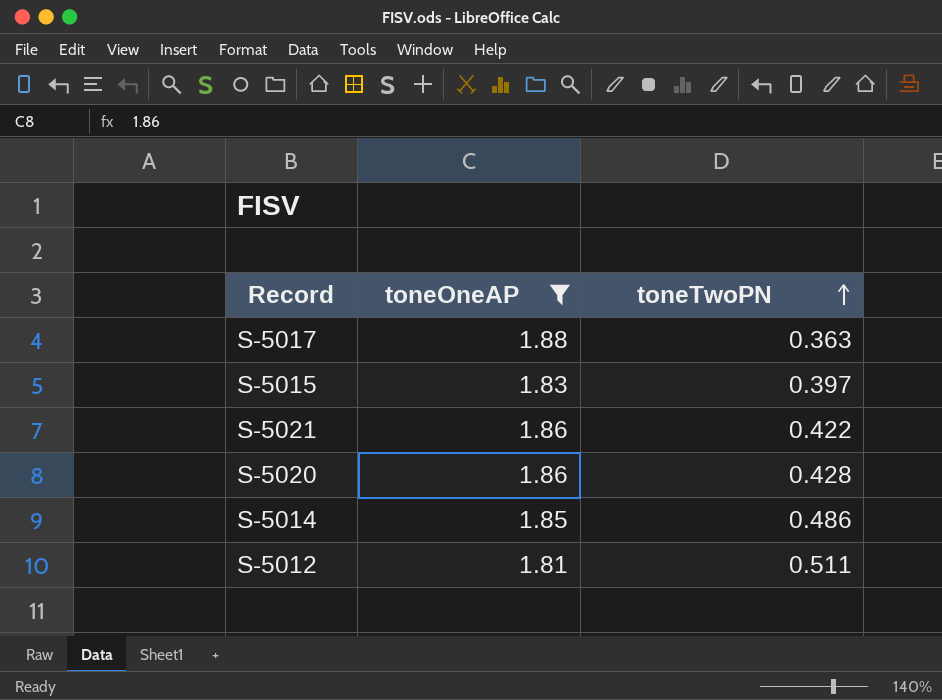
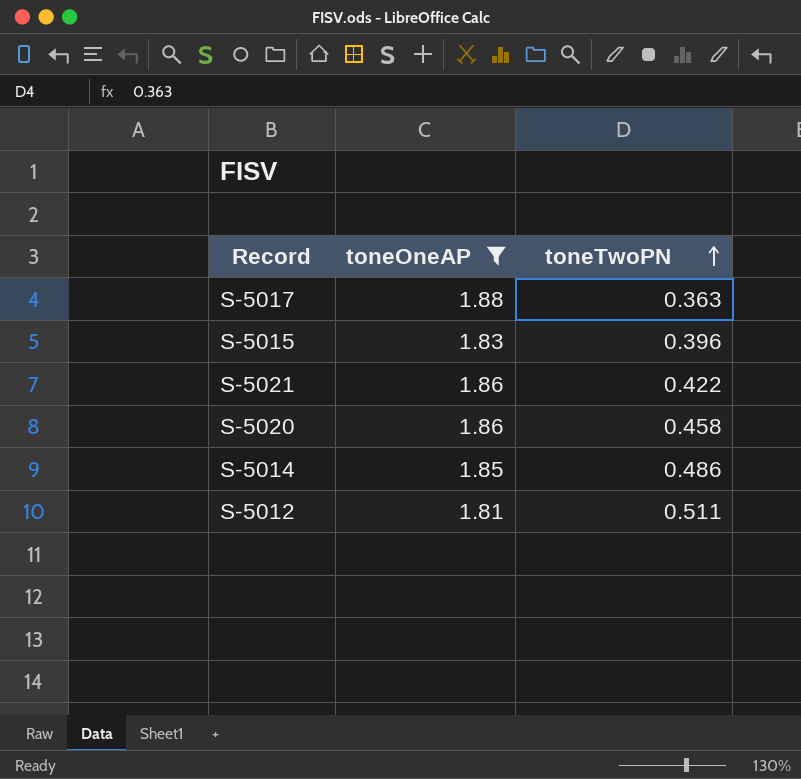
S-5015 | toneTwoPN: 0.397 -> 0.396
S-5020 | toneTwoPN: 0.428 -> 0.458

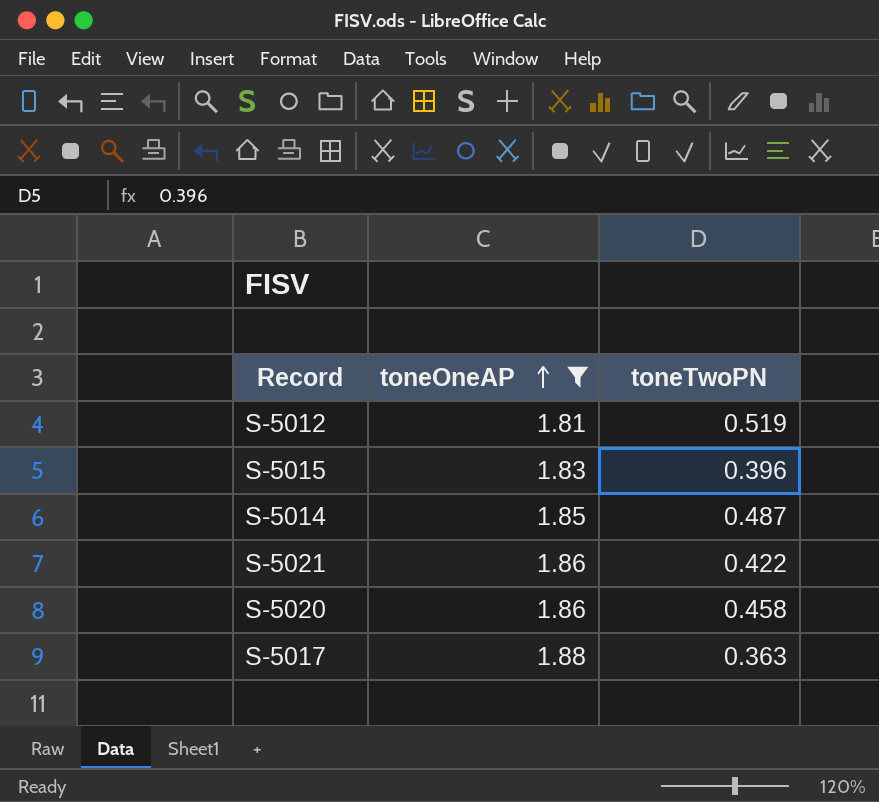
row order: toneTwoPN ascending -> toneOneAP ascending
S-5012 | toneTwoPN: 0.511 -> 0.519
S-5014 | toneTwoPN: 0.486 -> 0.487

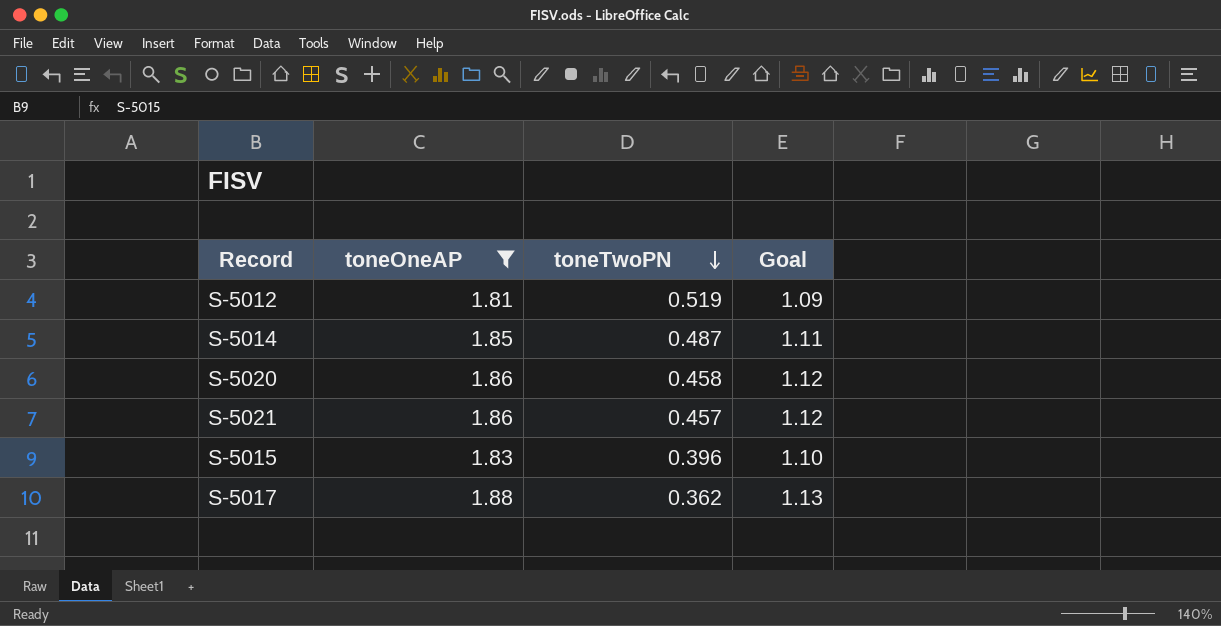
row order: toneOneAP ascending -> toneTwoPN descending
column Goal | formula: none -> [toneOneAP] * 0.6
S-5021 | toneTwoPN: 0.422 -> 0.457
S-5017 | toneTwoPN: 0.363 -> 0.362

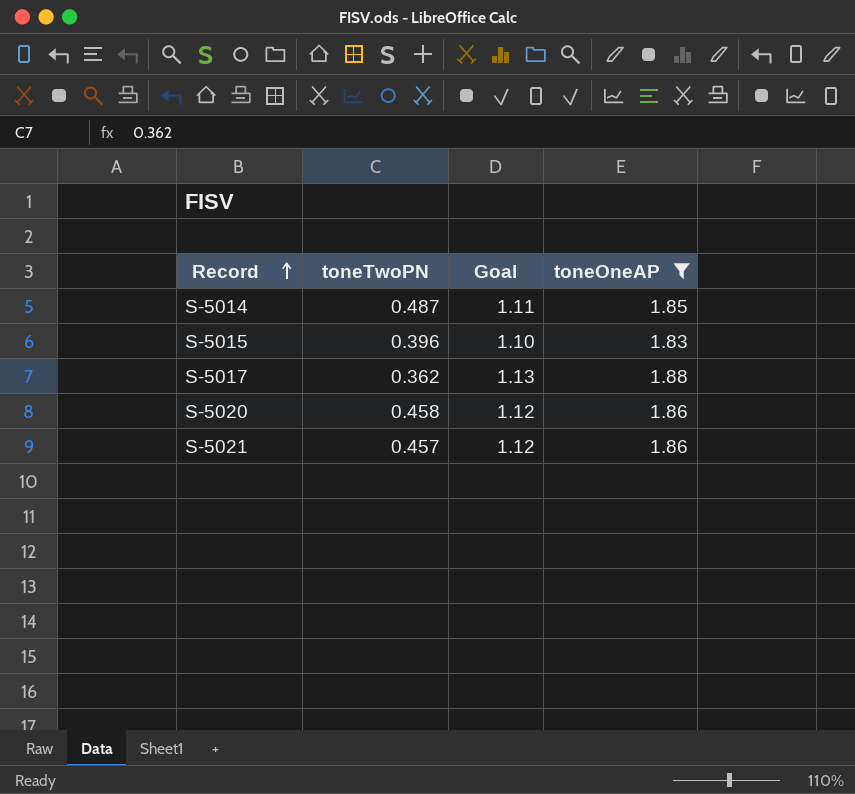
row order: toneTwoPN descending -> Record ascending
column toneOneAP | position: 2 -> 4
row S-5012: 1.81 | 0.519 | 1.09 -> none

